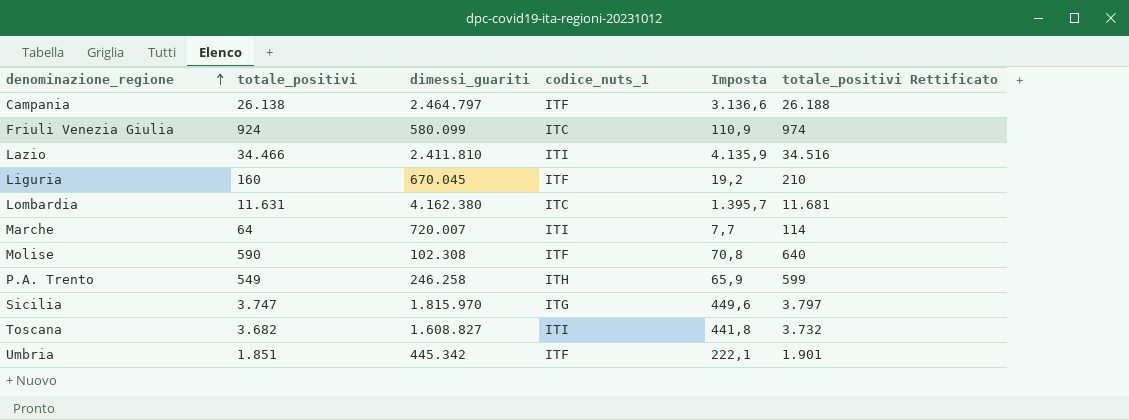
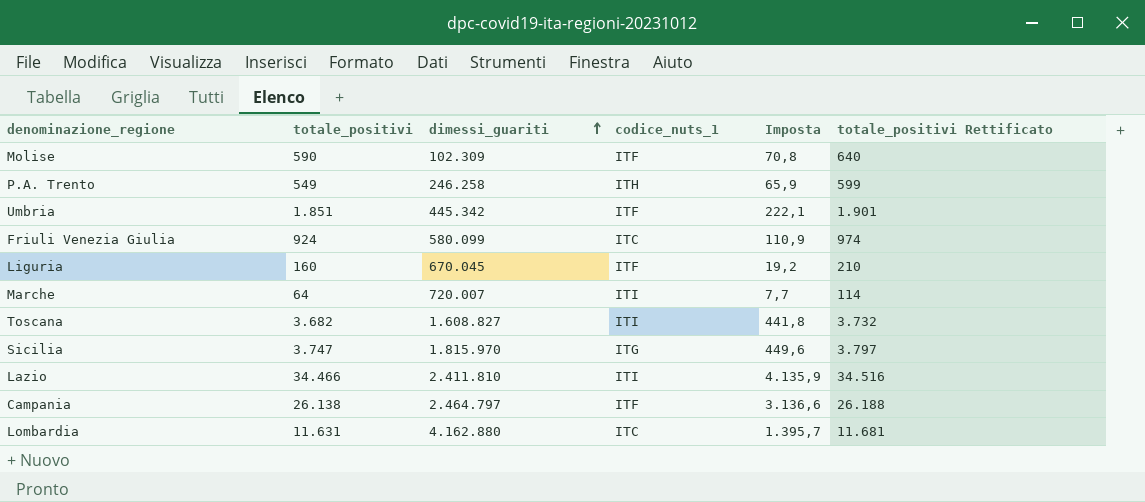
row order: denominazione_regione ascending -> dimessi_guariti ascending
Molise | dimessi_guariti: 102.308 -> 102.309
Lombardia | dimessi_guariti: 4.162.380 -> 4.162.880

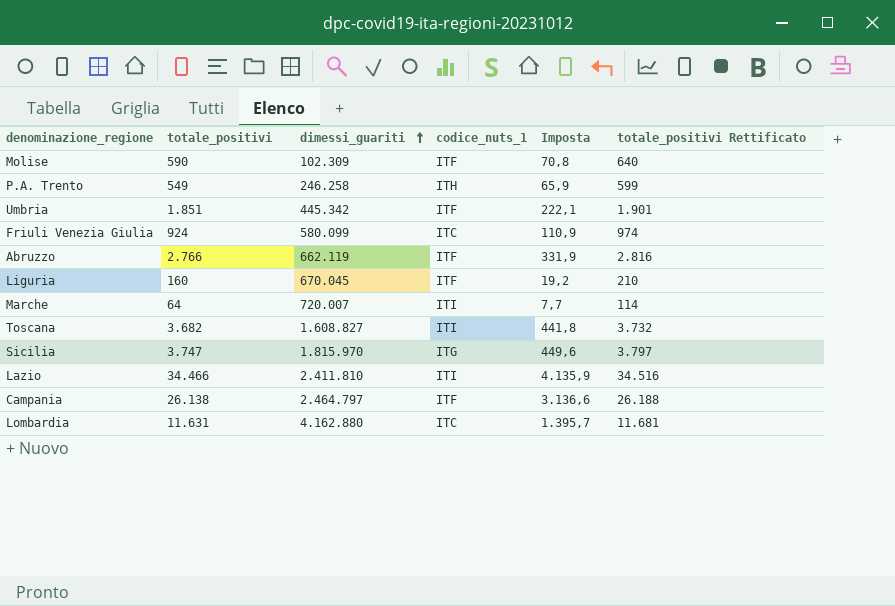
row Abruzzo: none -> 2.766 | 662.119 | ITF | 331,9 | 2.816

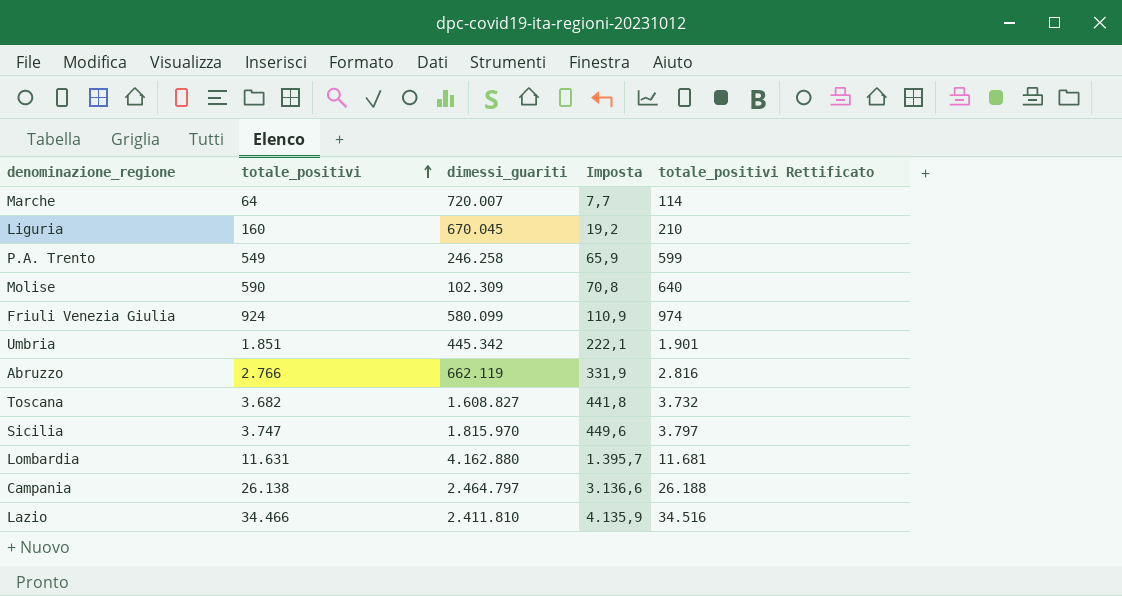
row order: dimessi_guariti ascending -> totale_positivi ascending
column codice_nuts_1 | position: 4 -> none

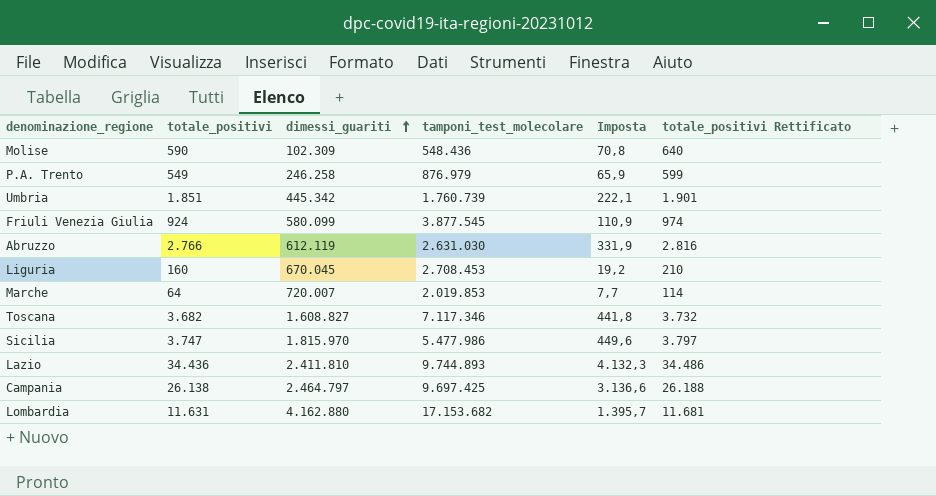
row order: totale_positivi ascending -> dimessi_guariti ascending
column tamponi_test_molecolare | position: none -> 4
Abruzzo | dimessi_guariti: 662.119 -> 612.119
Lazio | totale_positivi: 34.466 -> 34.436
Lazio | Imposta: 4.135,9 -> 4.132,3
Lazio | totale_positivi Rettificato: 34.516 -> 34.486

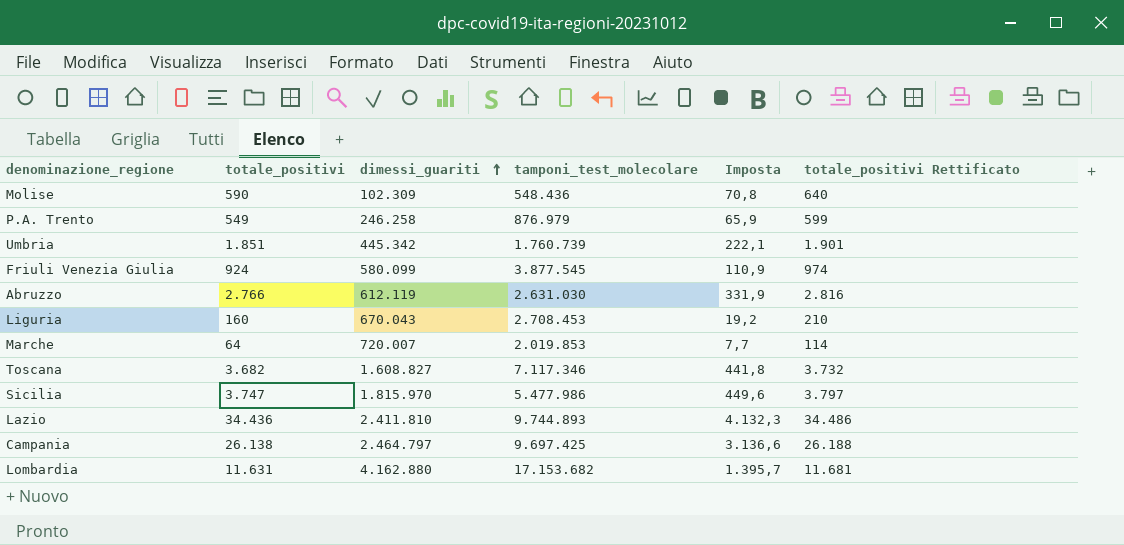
Liguria | dimessi_guariti: 670.045 -> 670.043

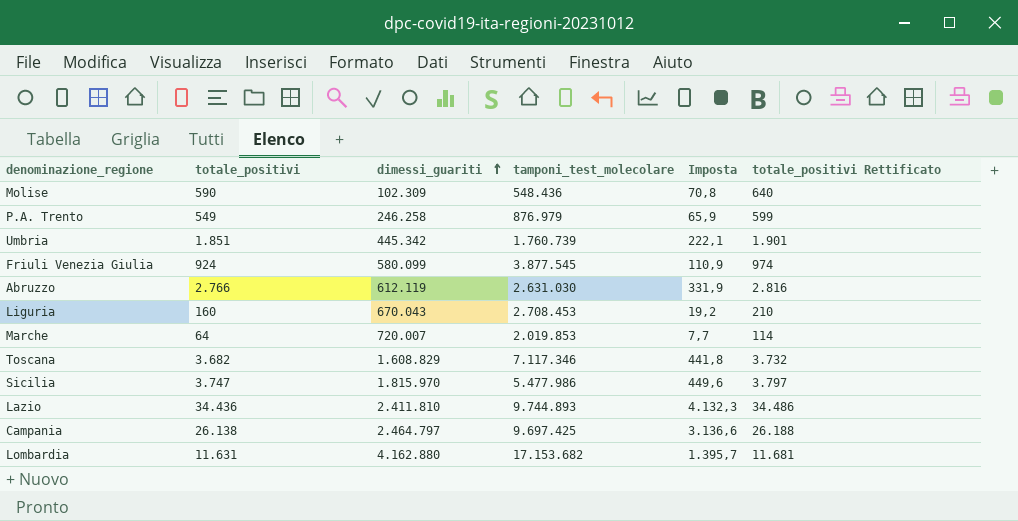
Toscana | dimessi_guariti: 1.608.827 -> 1.608.829

